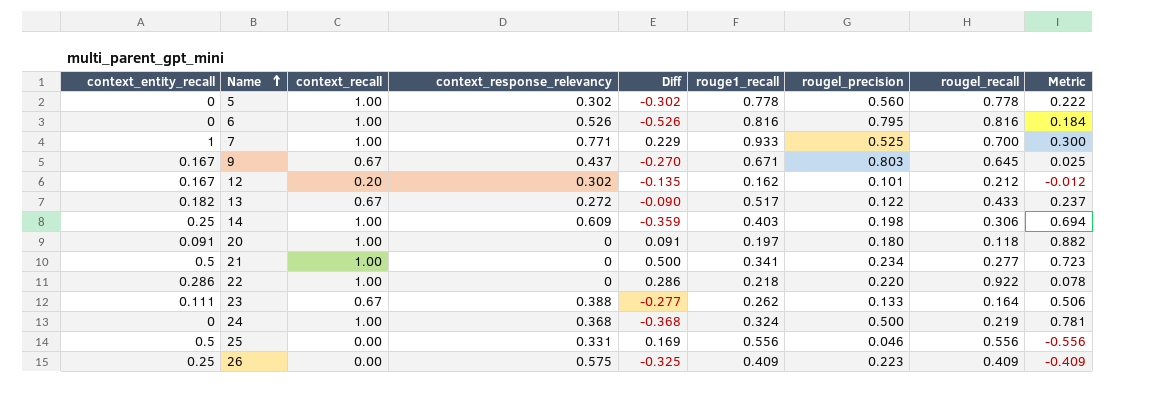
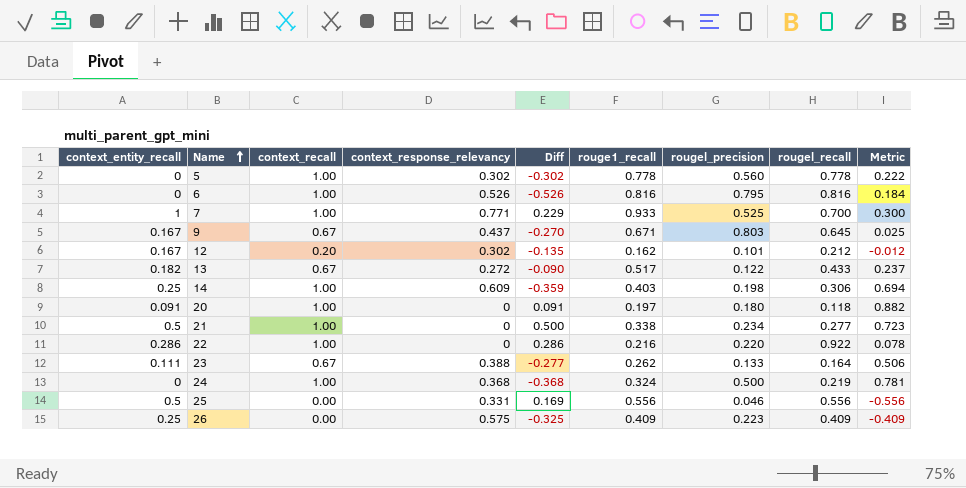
21 | rouge1_recall: 0.341 -> 0.338
22 | rouge1_recall: 0.218 -> 0.216

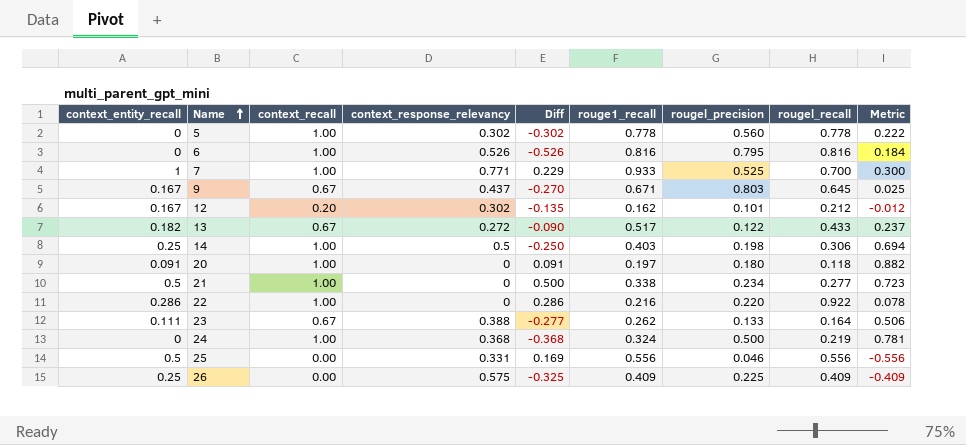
14 | context_response_relevancy: 0.609 -> 0.5
14 | Diff: -0.359 -> -0.250
26 | rougel_precision: 0.223 -> 0.225

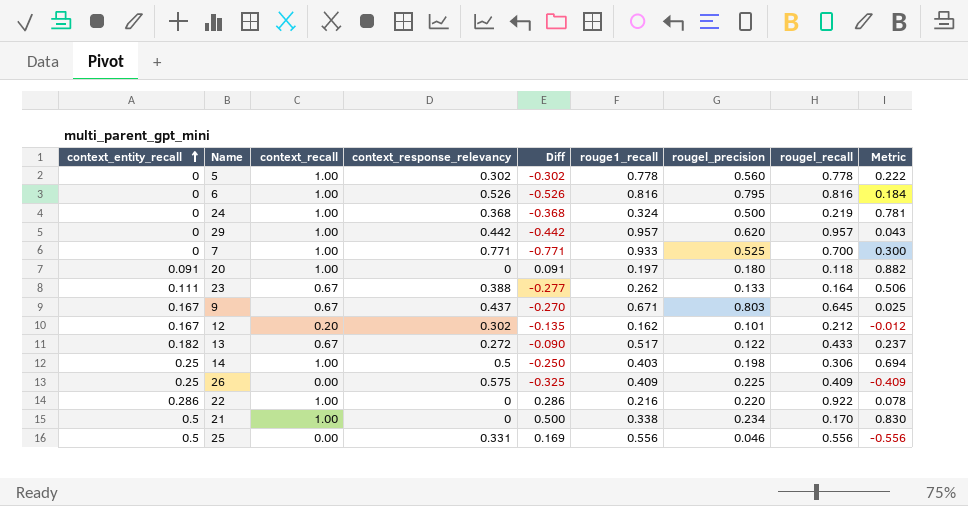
row order: Name ascending -> context_entity_recall ascending
row 29: none -> 0 | 1.00 | 0.442 | -0.442 | 0.957 | 0.620 | 0.957 | 0.043
7 | context_entity_recall: 1 -> 0
7 | Diff: 0.229 -> -0.771
21 | rougel_recall: 0.277 -> 0.170
21 | Metric: 0.723 -> 0.830

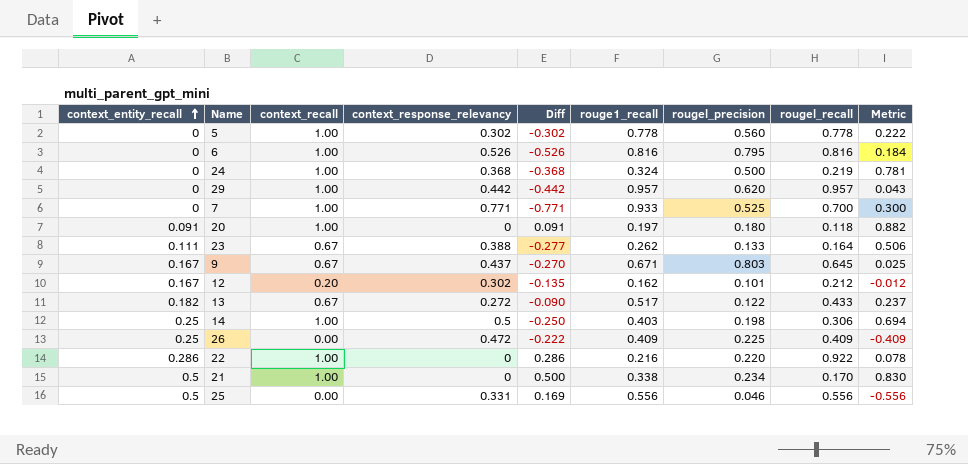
26 | context_response_relevancy: 0.575 -> 0.472
26 | Diff: -0.325 -> -0.222

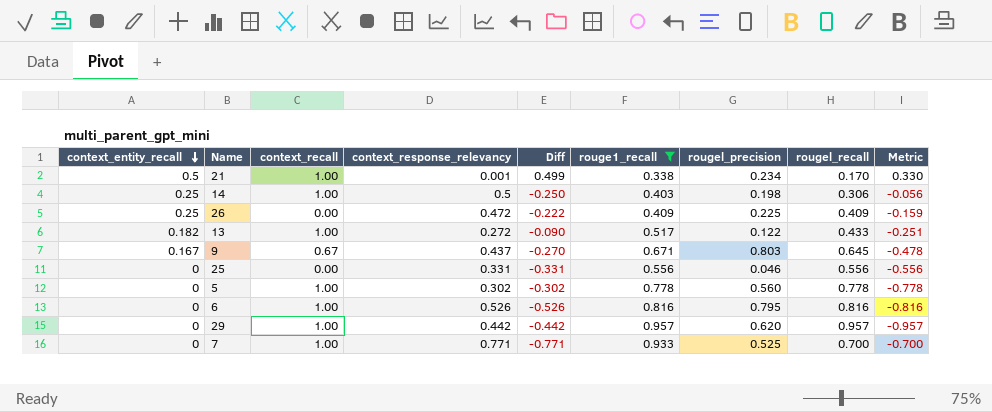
filter: none -> rouge1_recall >= 0.338
row order: context_entity_recall ascending -> context_entity_recall descending
column Metric | formula: [context_recall] - [rougel_recall] -> [context_entity_recall] - [rougel_recall]
21 | context_response_relevancy: 0 -> 0.001
21 | Diff: 0.500 -> 0.499
13 | context_recall: 0.67 -> 1.00
25 | context_entity_recall: 0.5 -> 0
25 | Diff: 0.169 -> -0.331

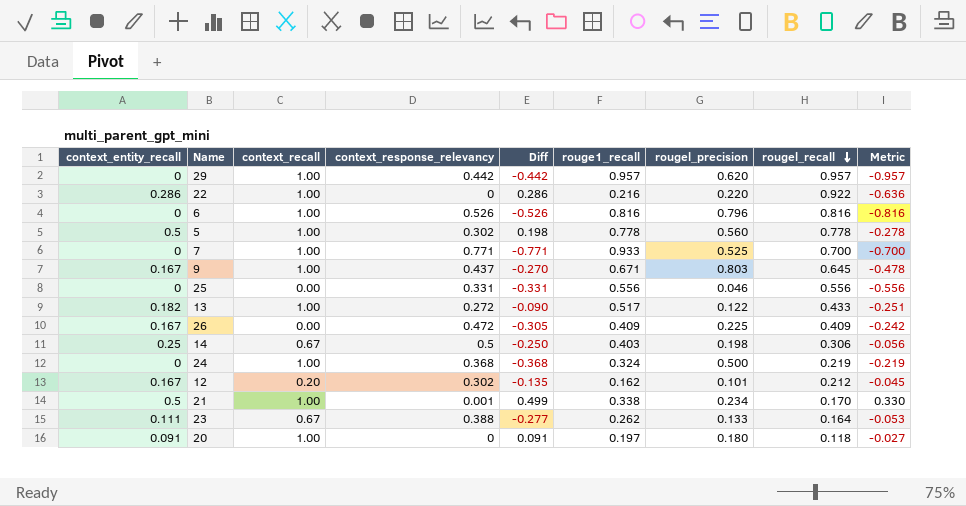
filter: rouge1_recall >= 0.338 -> none
row order: context_entity_recall descending -> rougel_recall descending
6 | rougel_precision: 0.795 -> 0.796
5 | context_entity_recall: 0 -> 0.5
5 | Diff: -0.302 -> 0.198
5 | Metric: -0.778 -> -0.278
9 | context_recall: 0.67 -> 1.00
26 | context_entity_recall: 0.25 -> 0.167
26 | Diff: -0.222 -> -0.305
26 | Metric: -0.159 -> -0.242
14 | context_recall: 1.00 -> 0.67

